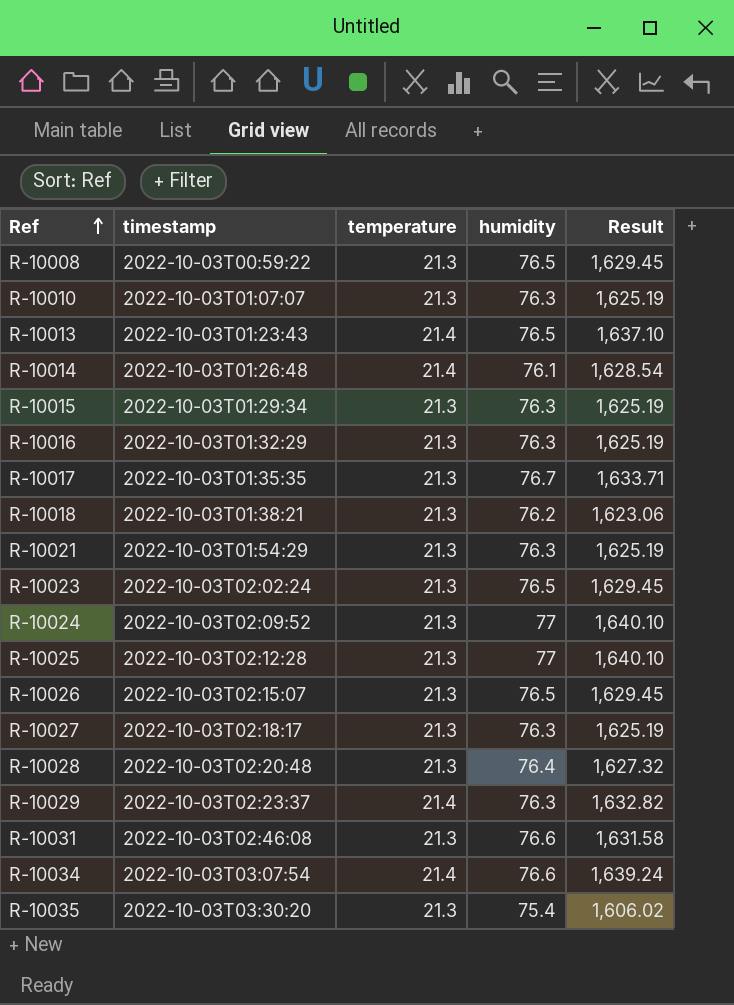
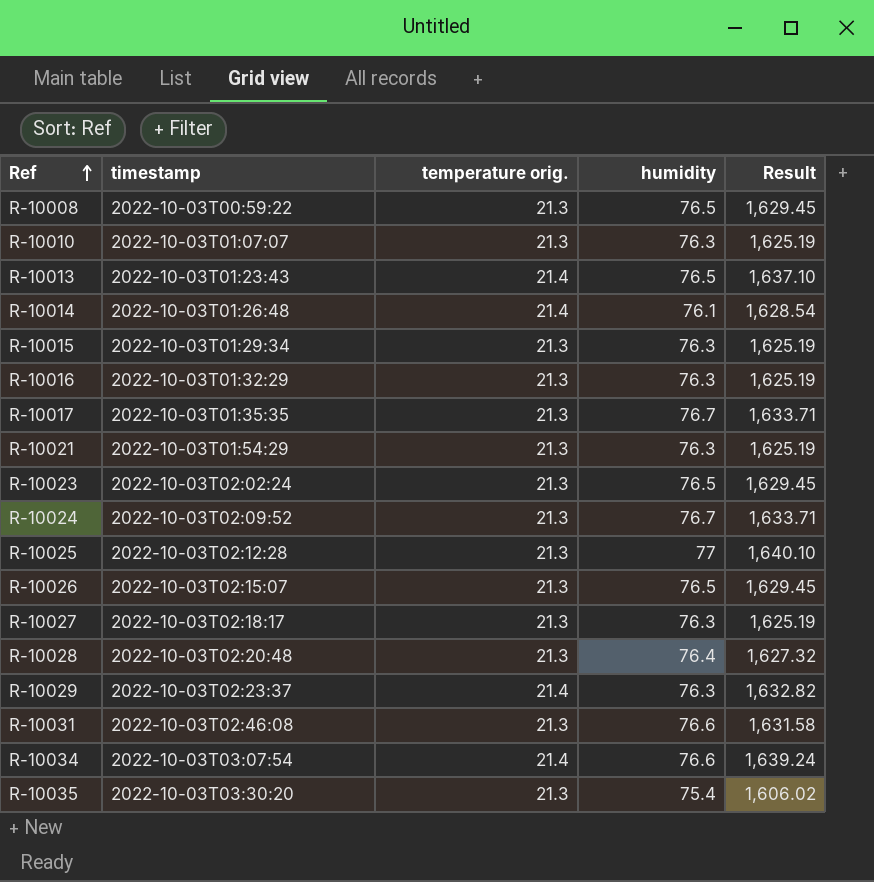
column name: temperature -> temperature orig.
row R-10018: 2022-10-03T01:38:21 | 21.3 | 76.2 | 1,623.06 -> none
R-10024 | humidity: 77 -> 76.7
R-10024 | Result: 1,640.10 -> 1,633.71

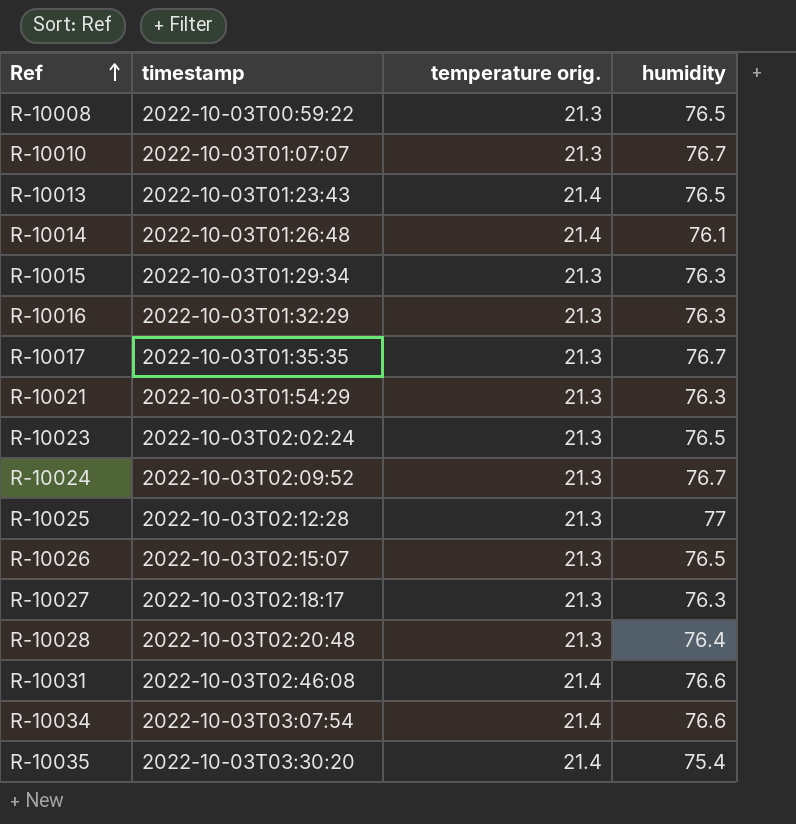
column Result | formula: [temperature orig.] * [humidity] -> none
row R-10029: 2022-10-03T02:23:37 | 21.4 | 76.3 | 1,632.82 -> none
R-10010 | humidity: 76.3 -> 76.7
R-10031 | temperature orig.: 21.3 -> 21.4
R-10035 | temperature orig.: 21.3 -> 21.4

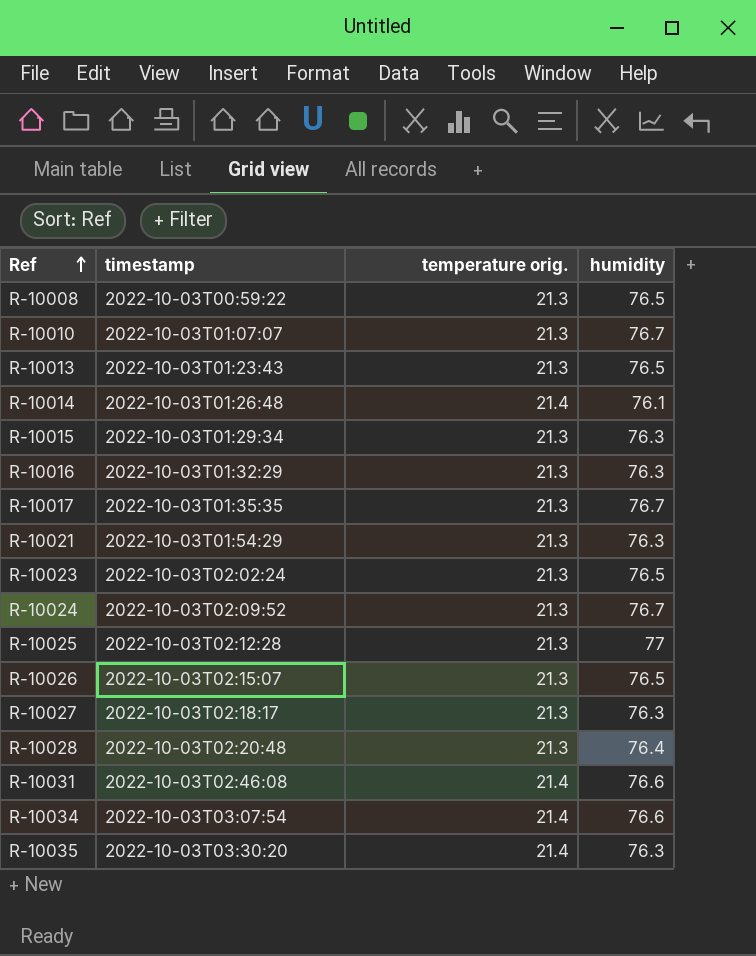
R-10013 | temperature orig.: 21.4 -> 21.3
R-10035 | humidity: 75.4 -> 76.3

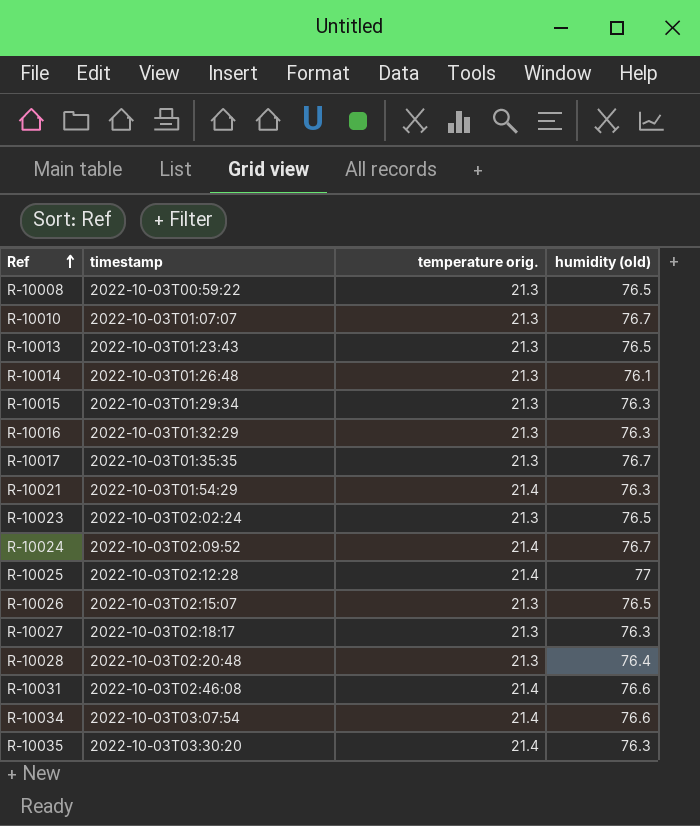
column name: humidity -> humidity (old)
R-10014 | temperature orig.: 21.4 -> 21.3
R-10021 | temperature orig.: 21.3 -> 21.4
R-10024 | temperature orig.: 21.3 -> 21.4
R-10025 | temperature orig.: 21.3 -> 21.4

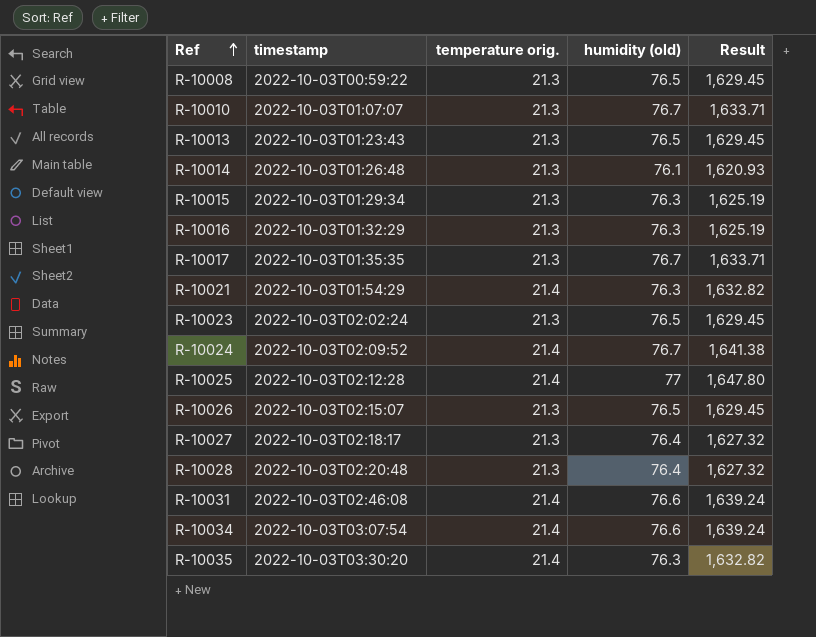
column Result | formula: none -> [temperature orig.] * [humidity (old)]
R-10027 | humidity (old): 76.3 -> 76.4

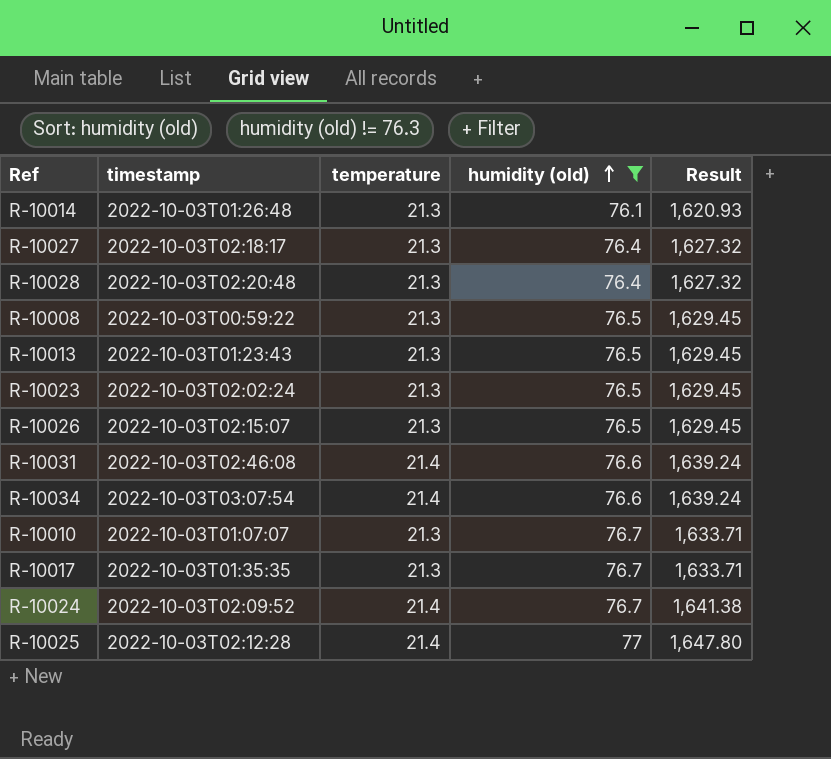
filter: none -> humidity (old) != 76.3
row order: Ref ascending -> humidity (old) ascending
column name: temperature orig. -> temperature

